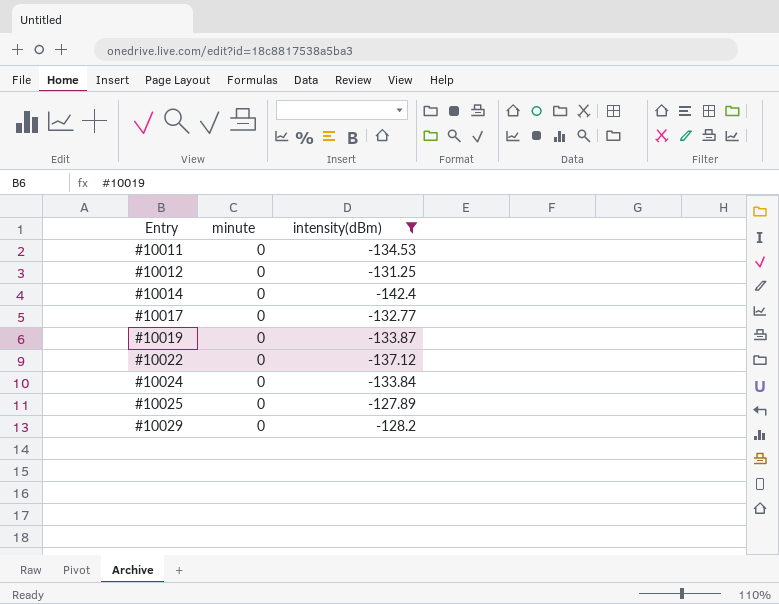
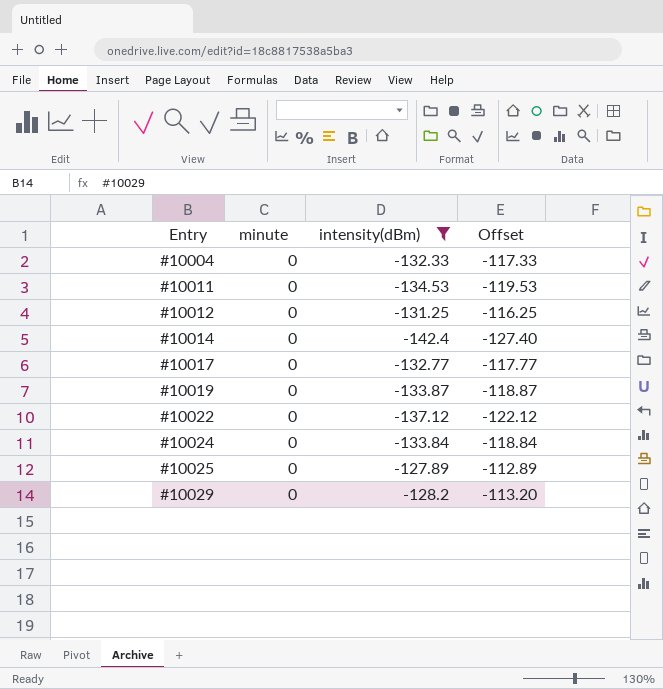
column Offset | formula: none -> [intensity(dBm)] + 15
row #10004: none -> 0 | -132.33 | -117.33

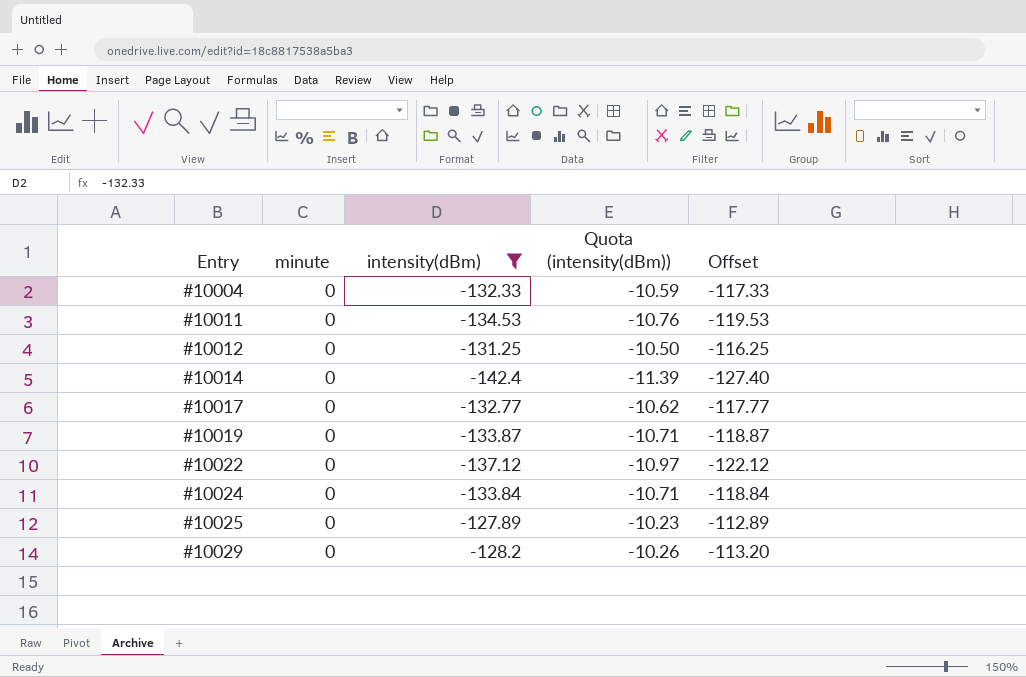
column Quota (intensity(dBm)) | formula: none -> [intensity(dBm)] * 0.08

